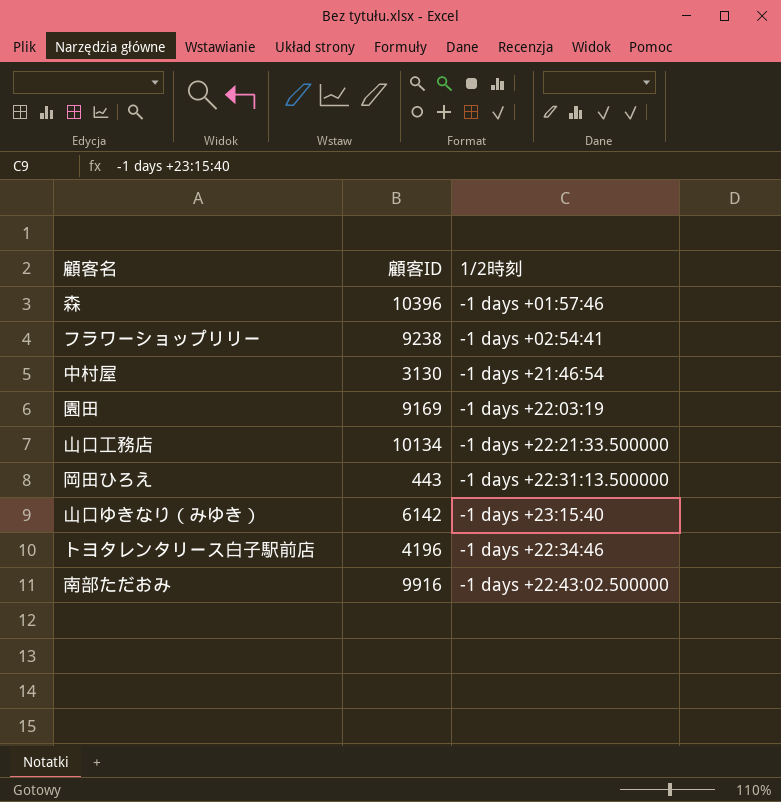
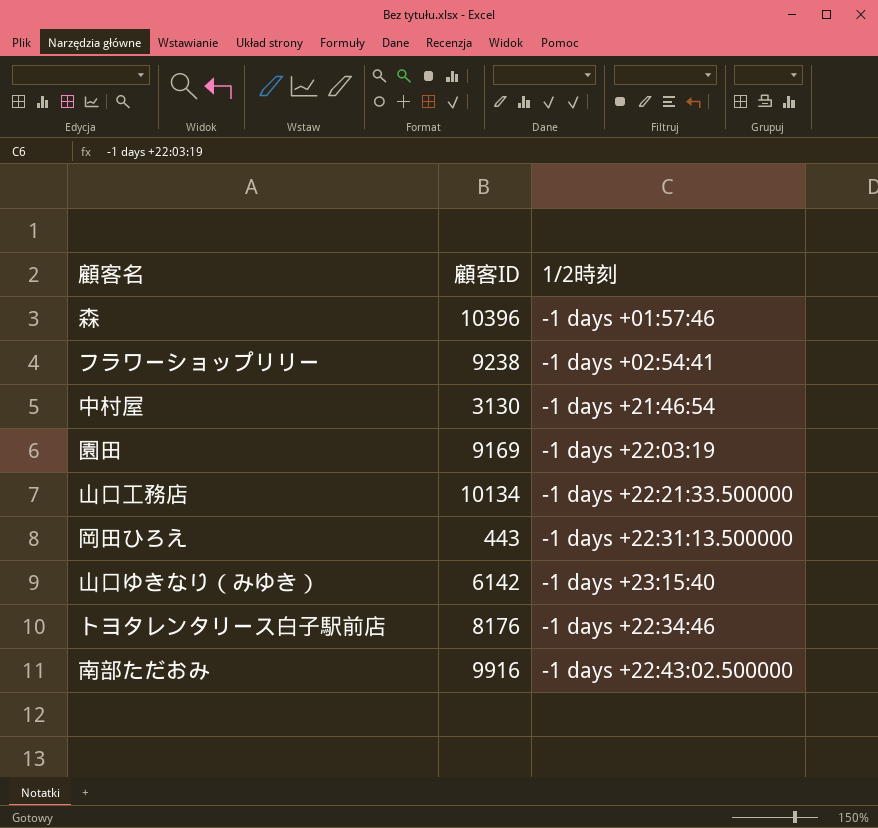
トヨタレンタリース白子駅前店 | 顧客ID: 4196 -> 8176

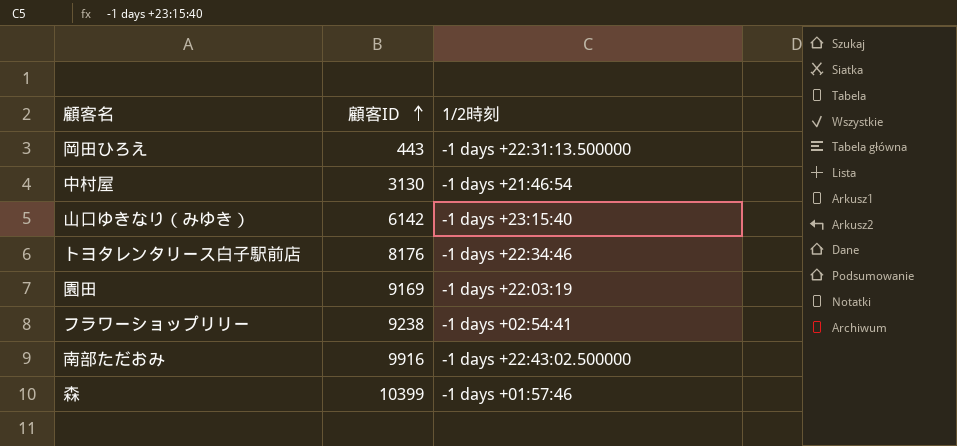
row order: none -> 顧客ID ascending
row 山口工務店: 10134 | -1 days +22:21:33.500000 -> none
森 | 顧客ID: 10396 -> 10399

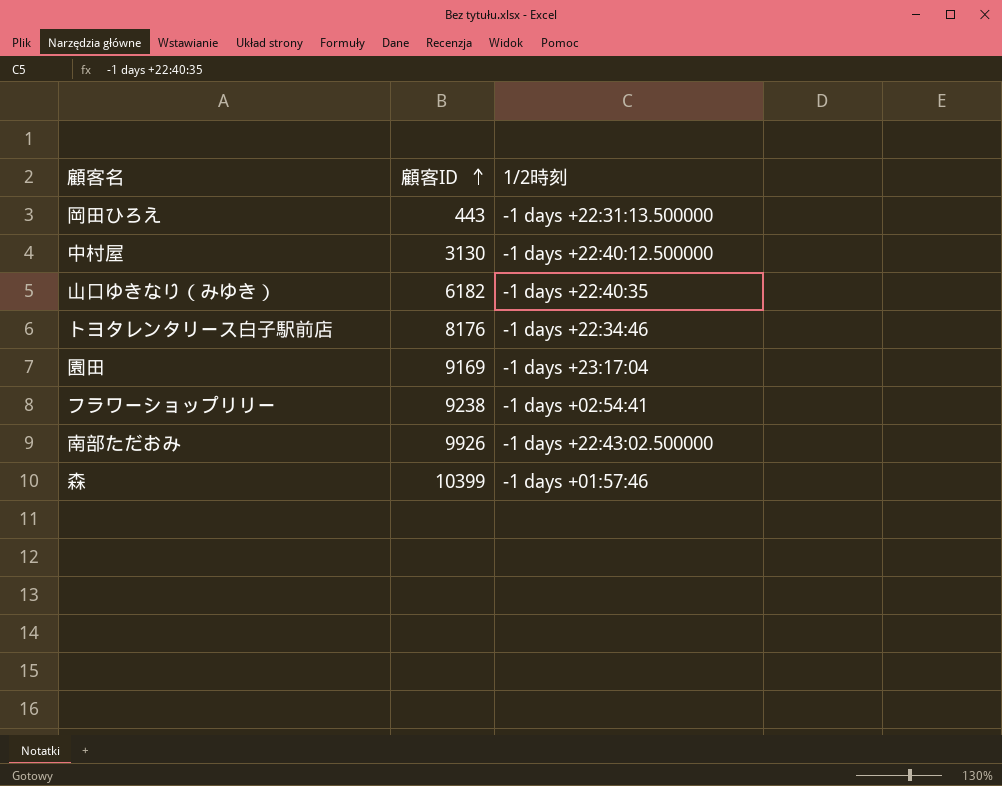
中村屋 | 1/2時刻: -1 days +21:46:54 -> -1 days +22:40:12.500000
山口ゆきなり（みゆき） | 顧客ID: 6142 -> 6182
山口ゆきなり（みゆき） | 1/2時刻: -1 days +23:15:40 -> -1 days +22:40:35
園田 | 1/2時刻: -1 days +22:03:19 -> -1 days +23:17:04
南部ただおみ | 顧客ID: 9916 -> 9926

